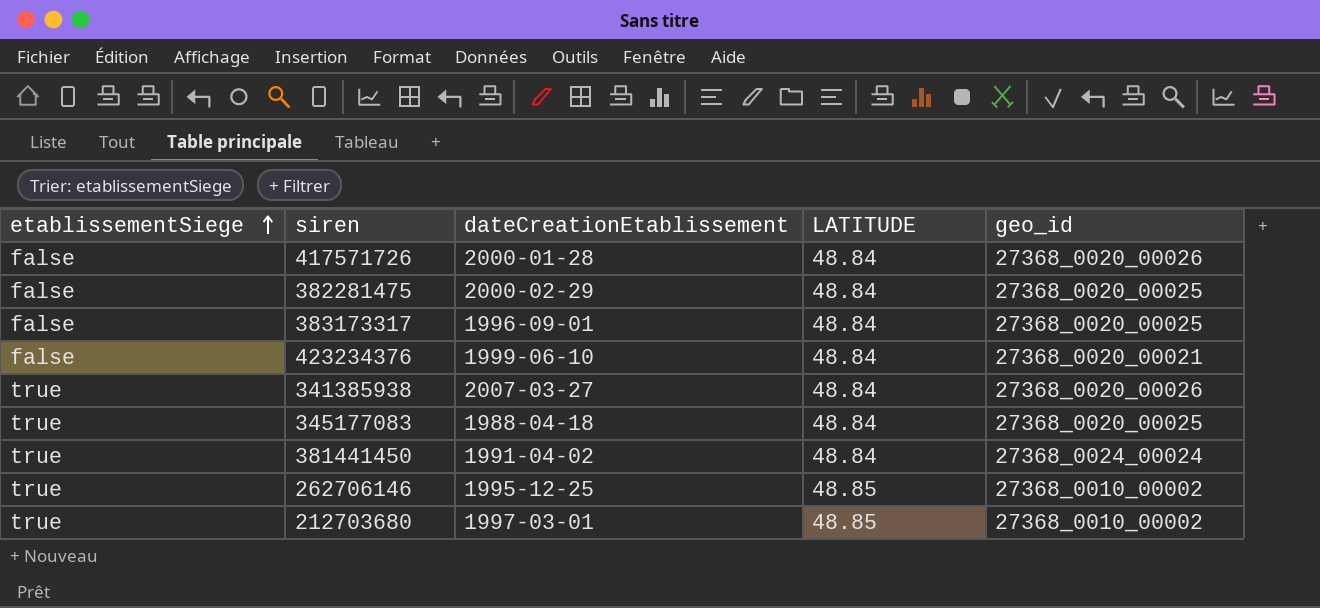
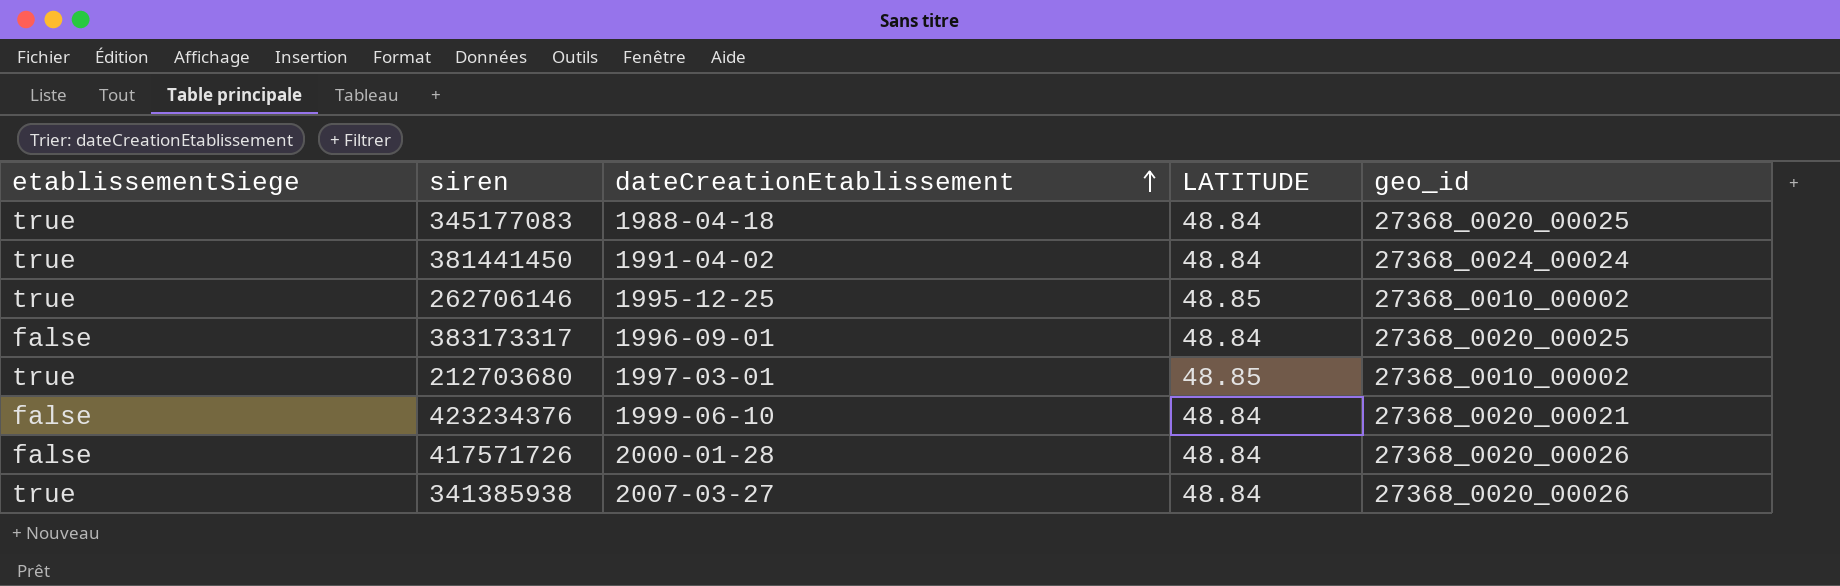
row order: etablissementSiege ascending -> dateCreationEtablissement ascending
row 382281475: false | 2000-02-29 | 48.84 | 27368_0020_00025 -> none

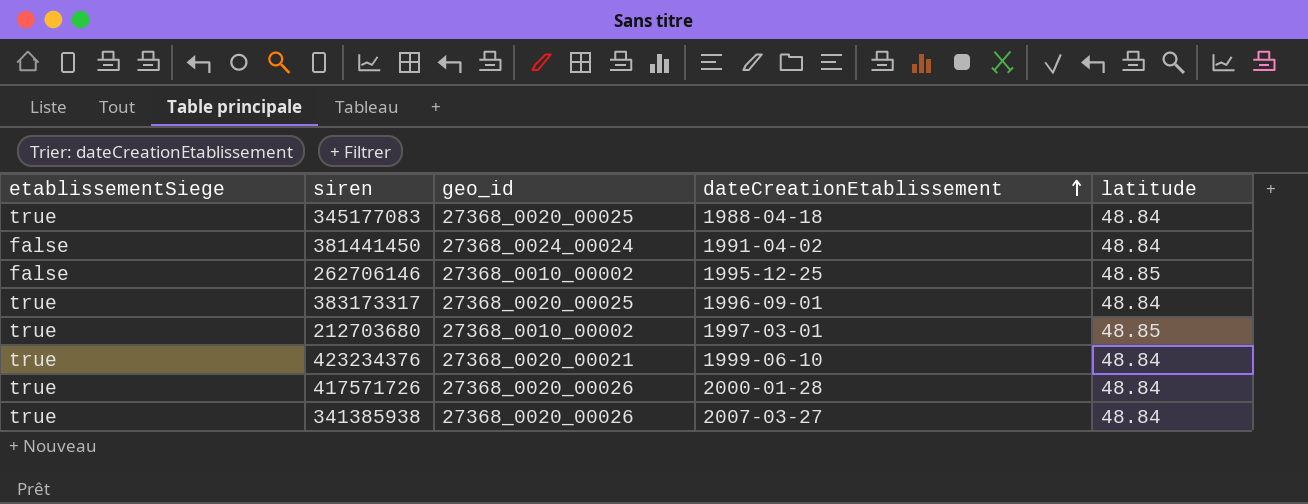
column geo_id | position: 5 -> 3
column name: LATITUDE -> latitude
381441450 | etablissementSiege: true -> false
262706146 | etablissementSiege: true -> false
383173317 | etablissementSiege: false -> true
423234376 | etablissementSiege: false -> true
417571726 | etablissementSiege: false -> true

